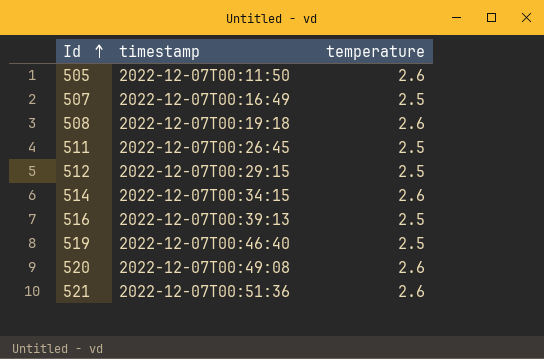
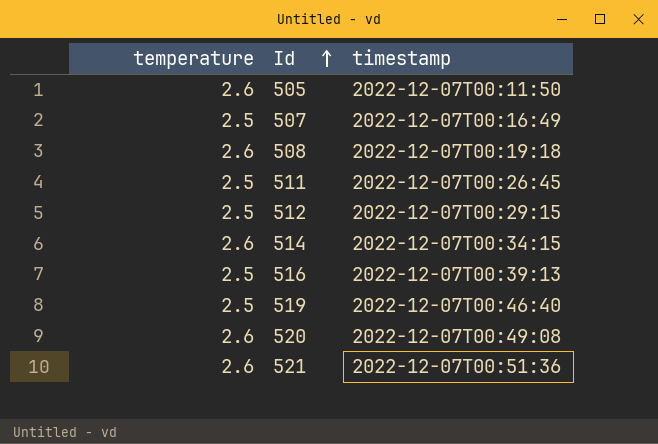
column temperature | position: 3 -> 1

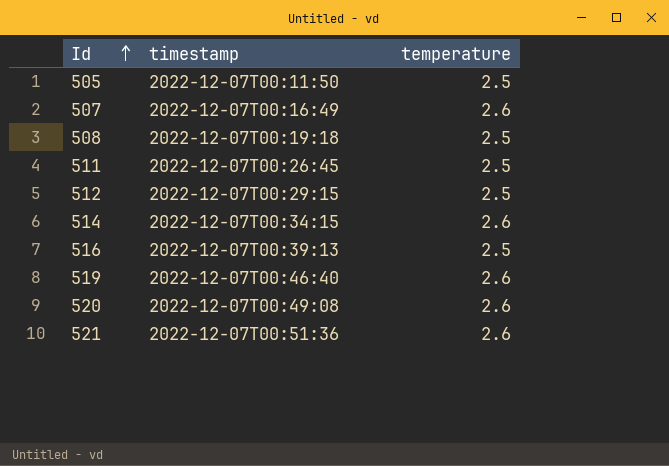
column temperature | position: 1 -> 3
505 | temperature: 2.6 -> 2.5
507 | temperature: 2.5 -> 2.6
508 | temperature: 2.6 -> 2.5
519 | temperature: 2.5 -> 2.6

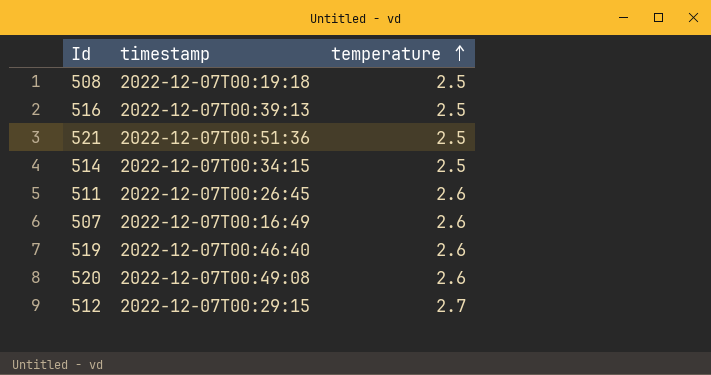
row order: Id ascending -> temperature ascending
row 505: 2022-12-07T00:11:50 | 2.5 -> none
521 | temperature: 2.6 -> 2.5
514 | temperature: 2.6 -> 2.5
511 | temperature: 2.5 -> 2.6
512 | temperature: 2.5 -> 2.7

